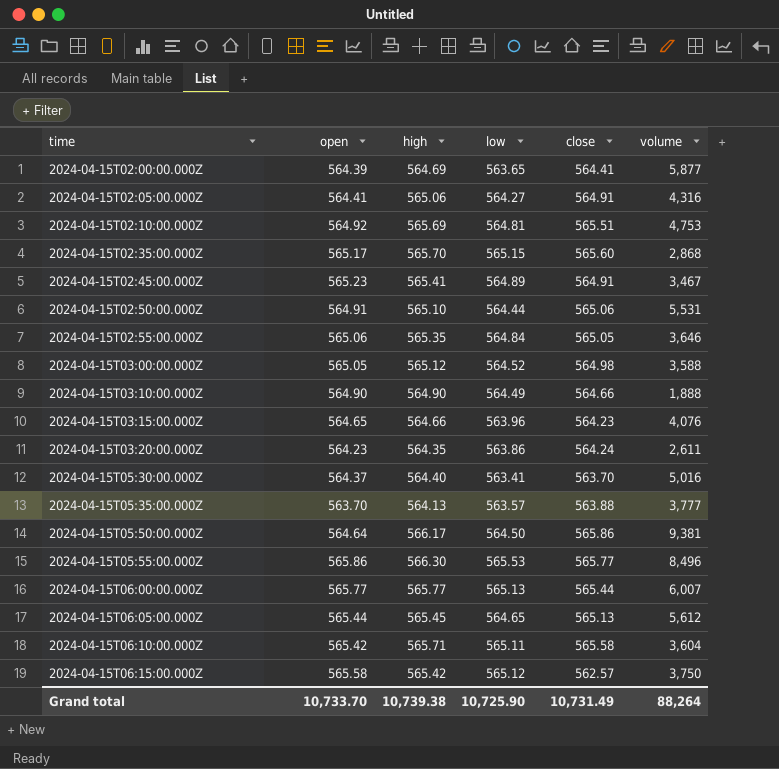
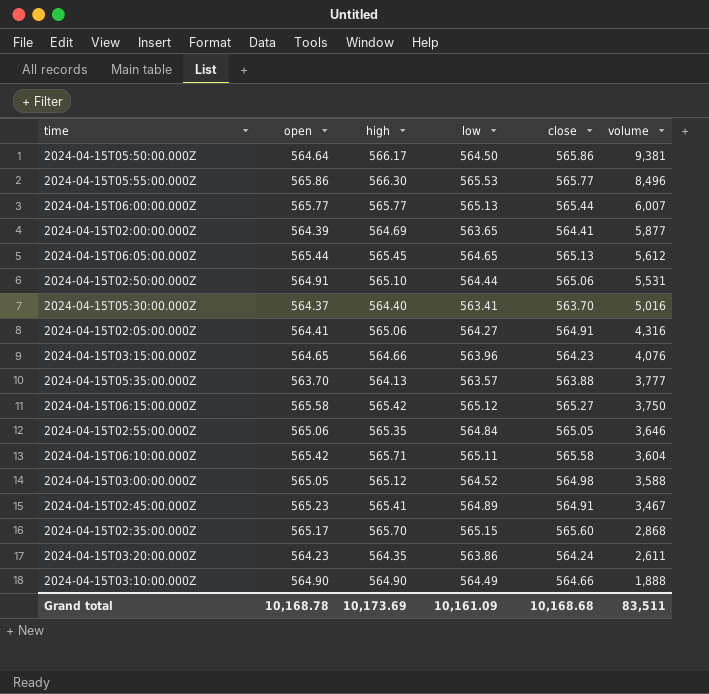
row order: time ascending -> volume descending
row 2024-04-15T02:10:00.000Z: 564.92 | 565.69 | 564.81 | 565.51 | 4,753 -> none
2024-04-15T06:15:00.000Z | close: 562.57 -> 565.27
Grand total | open: 10,733.70 -> 10,168.78
Grand total | high: 10,739.38 -> 10,173.69
Grand total | low: 10,725.90 -> 10,161.09
Grand total | close: 10,731.49 -> 10,168.68
Grand total | volume: 88,264 -> 83,511

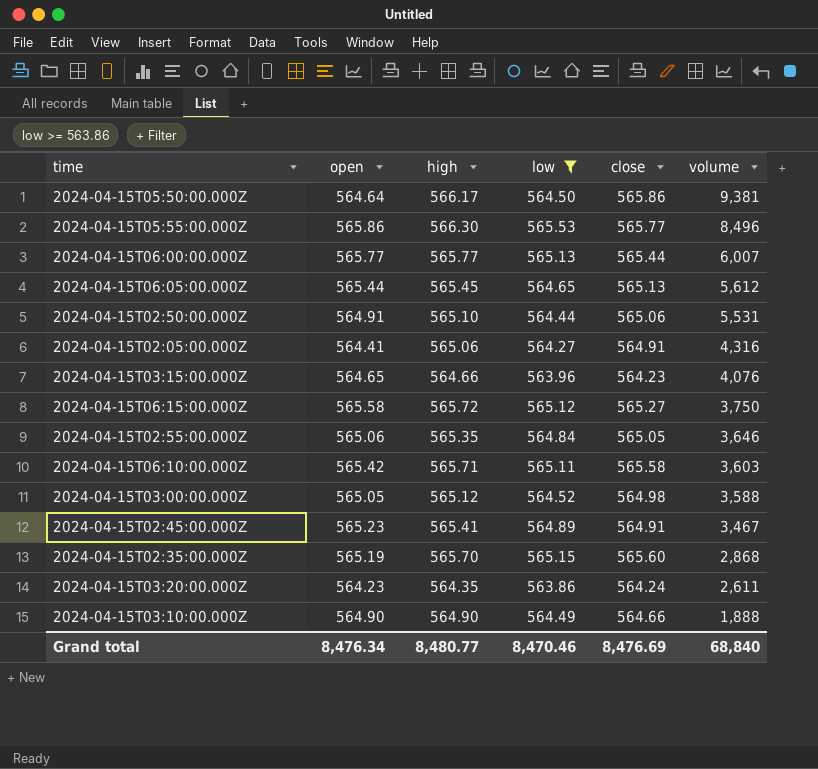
filter: none -> low >= 563.86
2024-04-15T06:15:00.000Z | high: 565.42 -> 565.72
2024-04-15T06:10:00.000Z | volume: 3,604 -> 3,603
2024-04-15T02:35:00.000Z | open: 565.17 -> 565.19
Grand total | open: 10,168.78 -> 8,476.34
Grand total | high: 10,173.69 -> 8,480.77
Grand total | low: 10,161.09 -> 8,470.46
Grand total | close: 10,168.68 -> 8,476.69
Grand total | volume: 83,511 -> 68,840

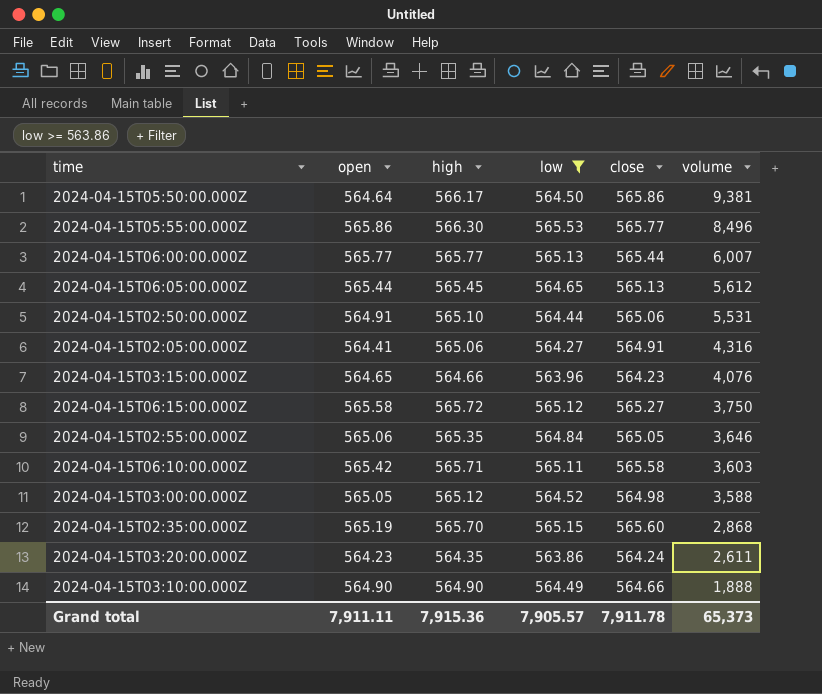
row 2024-04-15T02:45:00.000Z: 565.23 | 565.41 | 564.89 | 564.91 | 3,467 -> none
Grand total | open: 8,476.34 -> 7,911.11
Grand total | high: 8,480.77 -> 7,915.36
Grand total | low: 8,470.46 -> 7,905.57
Grand total | close: 8,476.69 -> 7,911.78
Grand total | volume: 68,840 -> 65,373

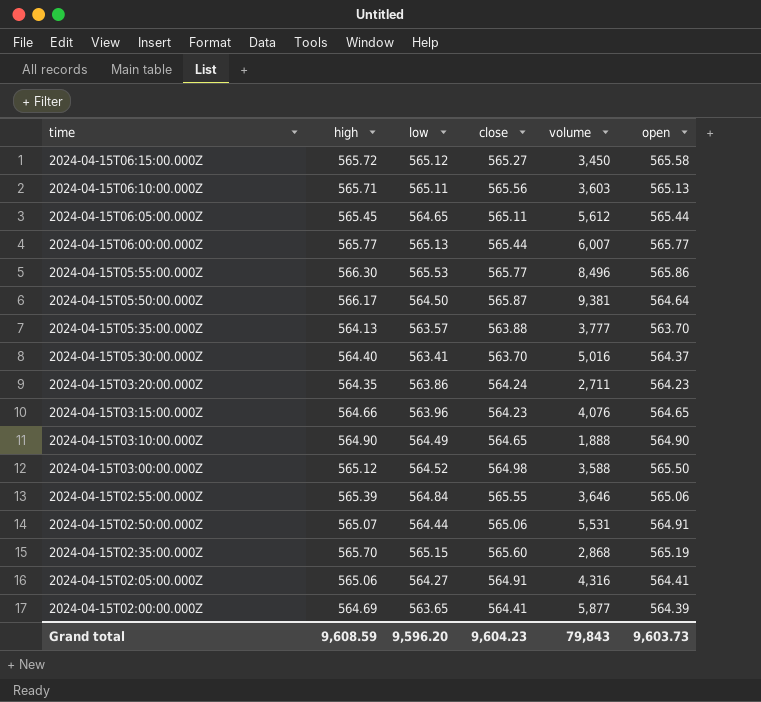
filter: low >= 563.86 -> none
row order: volume descending -> time descending
column open | position: 2 -> 6
2024-04-15T06:15:00.000Z | volume: 3,750 -> 3,450
2024-04-15T06:10:00.000Z | close: 565.58 -> 565.56
2024-04-15T06:10:00.000Z | open: 565.42 -> 565.13
2024-04-15T06:05:00.000Z | close: 565.13 -> 565.11
2024-04-15T05:50:00.000Z | close: 565.86 -> 565.87
2024-04-15T03:20:00.000Z | volume: 2,611 -> 2,711
2024-04-15T03:10:00.000Z | close: 564.66 -> 564.65
2024-04-15T03:00:00.000Z | open: 565.05 -> 565.50
2024-04-15T02:55:00.000Z | high: 565.35 -> 565.39
2024-04-15T02:55:00.000Z | close: 565.05 -> 565.55
2024-04-15T02:50:00.000Z | high: 565.10 -> 565.07
Grand total | high: 7,915.36 -> 9,608.59
Grand total | low: 7,905.57 -> 9,596.20
Grand total | close: 7,911.78 -> 9,604.23
Grand total | volume: 65,373 -> 79,843
Grand total | open: 7,911.11 -> 9,603.73

